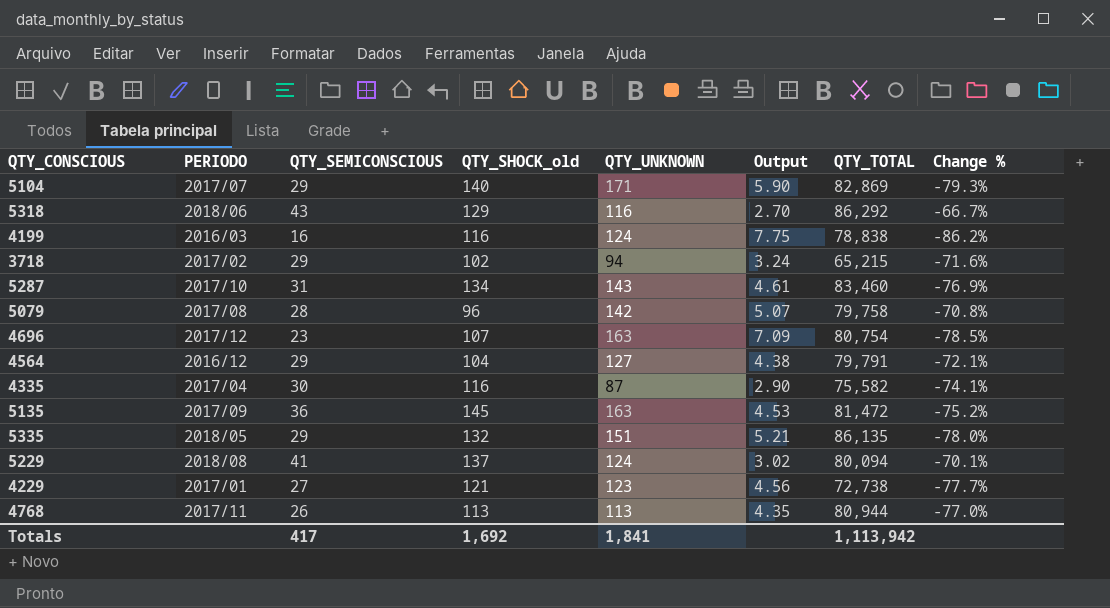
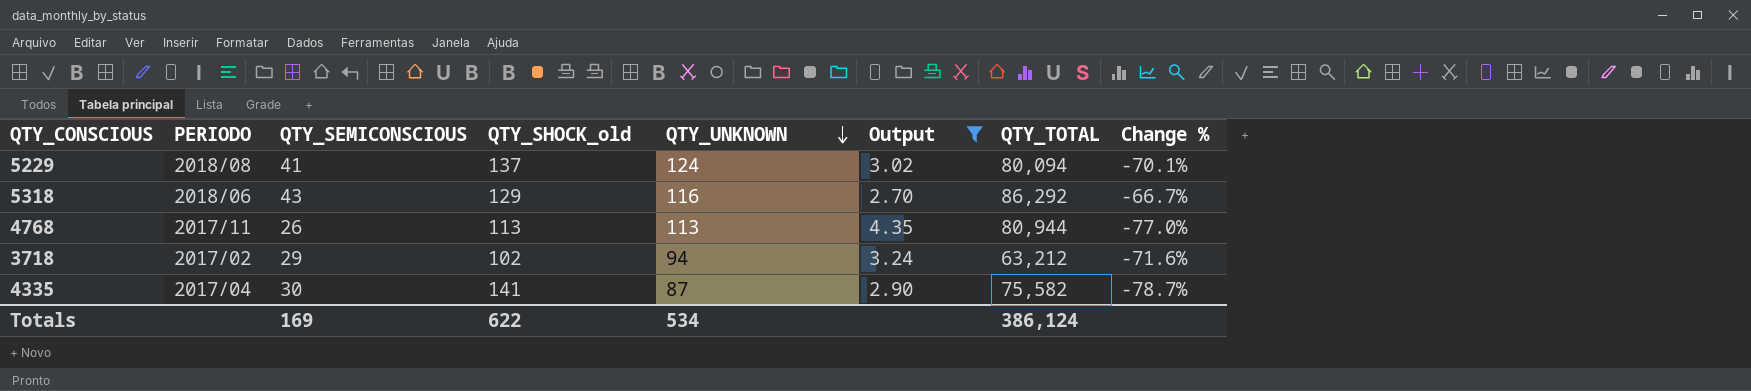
filter: none -> Output <= 4.35
row order: none -> QTY_UNKNOWN descending
3718 | QTY_TOTAL: 65,215 -> 63,212
4335 | QTY_SHOCK_old: 116 -> 141
4335 | Change %: -74.1% -> -78.7%
Totals | QTY_SEMICONSCIOUS: 417 -> 169
Totals | QTY_SHOCK_old: 1,692 -> 622
Totals | QTY_UNKNOWN: 1,841 -> 534
Totals | QTY_TOTAL: 1,113,942 -> 386,124

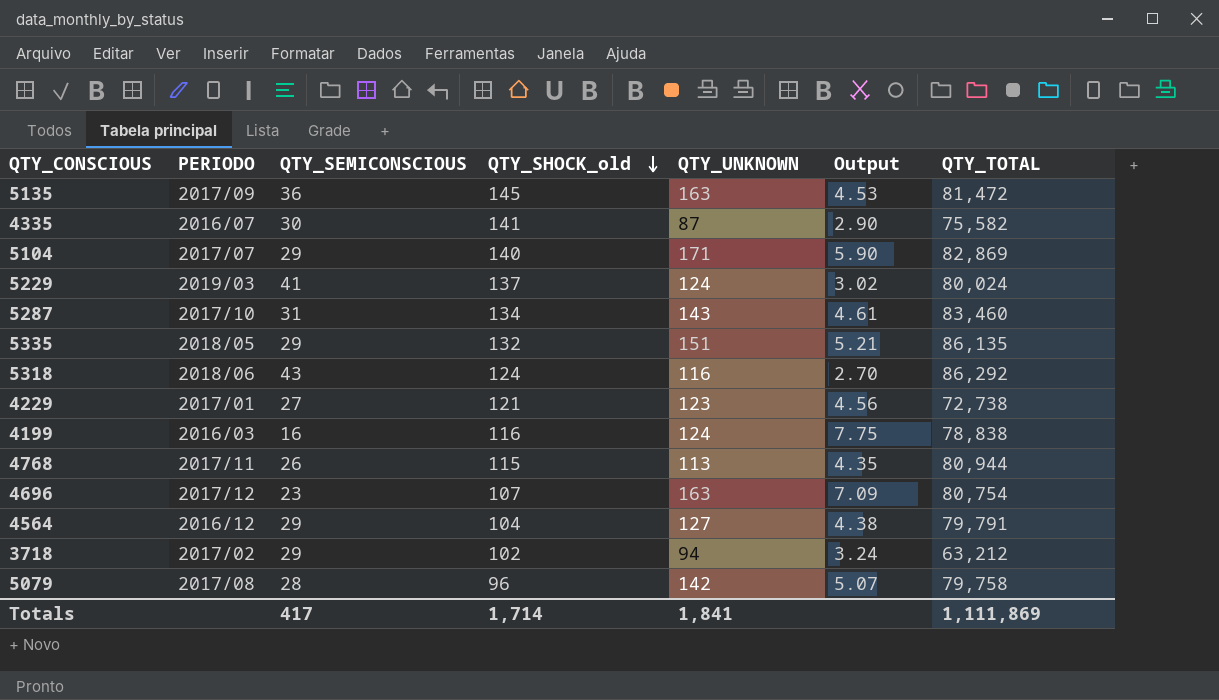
filter: Output <= 4.35 -> none
row order: QTY_UNKNOWN descending -> QTY_SHOCK_old descending
column Change % | formula: ([QTY_SEMICONSCIOUS] - [QTY_SHOCK_old]) / [QTY_SHOCK_old] -> none
4335 | PERIODO: 2017/04 -> 2016/07
5229 | PERIODO: 2018/08 -> 2019/03
5229 | QTY_TOTAL: 80,094 -> 80,024
5318 | QTY_SHOCK_old: 129 -> 124
4768 | QTY_SHOCK_old: 113 -> 115
Totals | QTY_SEMICONSCIOUS: 169 -> 417
Totals | QTY_SHOCK_old: 622 -> 1,714
Totals | QTY_UNKNOWN: 534 -> 1,841
Totals | QTY_TOTAL: 386,124 -> 1,111,869

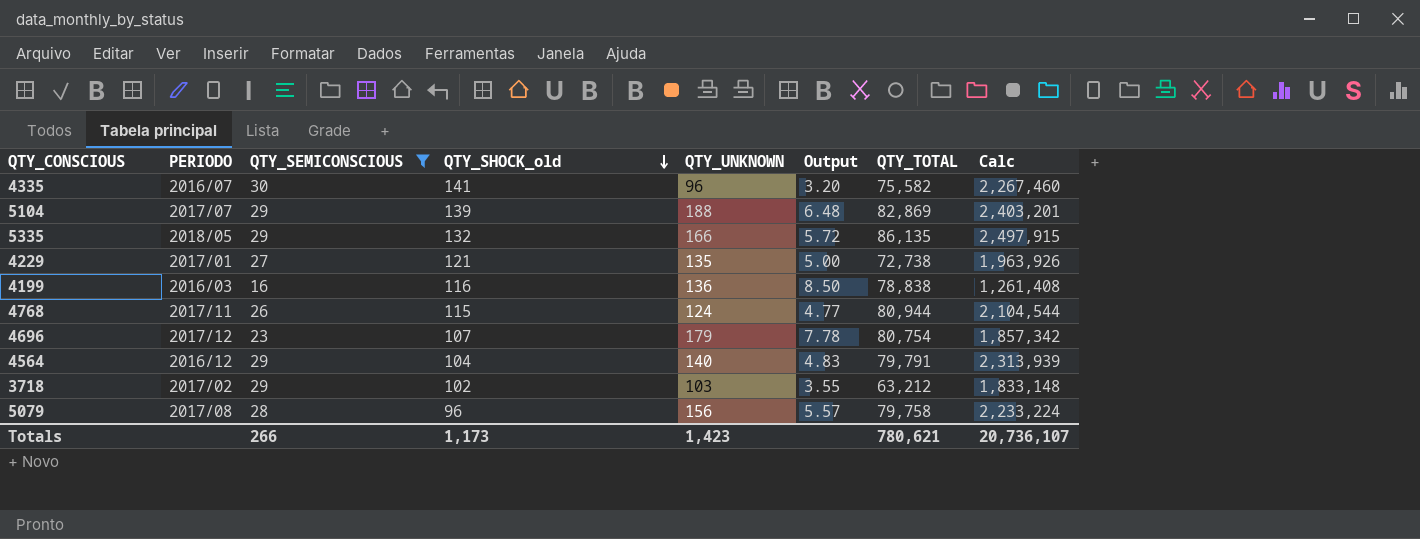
filter: none -> QTY_SEMICONSCIOUS <= 30
column Calc | formula: none -> [QTY_SEMICONSCIOUS] * [QTY_TOTAL]
4335 | QTY_UNKNOWN: 87 -> 96
4335 | Output: 2.90 -> 3.20
5104 | QTY_SHOCK_old: 140 -> 139
5104 | QTY_UNKNOWN: 171 -> 188
5104 | Output: 5.90 -> 6.48
5335 | QTY_UNKNOWN: 151 -> 166
5335 | Output: 5.21 -> 5.72
4229 | QTY_UNKNOWN: 123 -> 135
4229 | Output: 4.56 -> 5.00
4199 | QTY_UNKNOWN: 124 -> 136
4199 | Output: 7.75 -> 8.50
4768 | QTY_UNKNOWN: 113 -> 124
4768 | Output: 4.35 -> 4.77
4696 | QTY_UNKNOWN: 163 -> 179
4696 | Output: 7.09 -> 7.78
4564 | QTY_UNKNOWN: 127 -> 140
4564 | Output: 4.38 -> 4.83
3718 | QTY_UNKNOWN: 94 -> 103
3718 | Output: 3.24 -> 3.55
5079 | QTY_UNKNOWN: 142 -> 156
5079 | Output: 5.07 -> 5.57
Totals | QTY_SEMICONSCIOUS: 417 -> 266
Totals | QTY_SHOCK_old: 1,714 -> 1,173
Totals | QTY_UNKNOWN: 1,841 -> 1,423
Totals | QTY_TOTAL: 1,111,869 -> 780,621

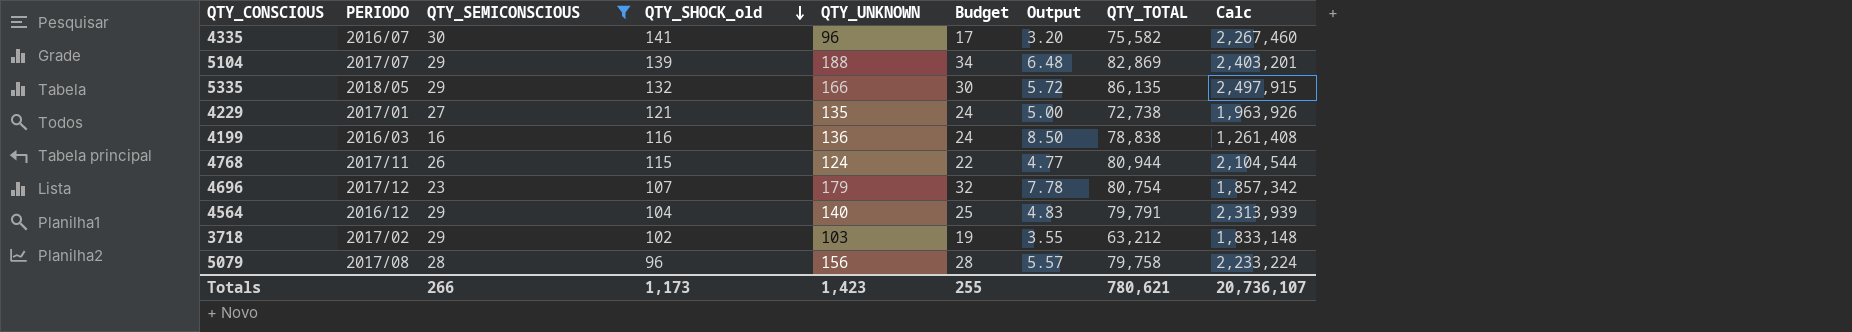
column Budget | formula: none -> [QTY_UNKNOWN] * 0.18

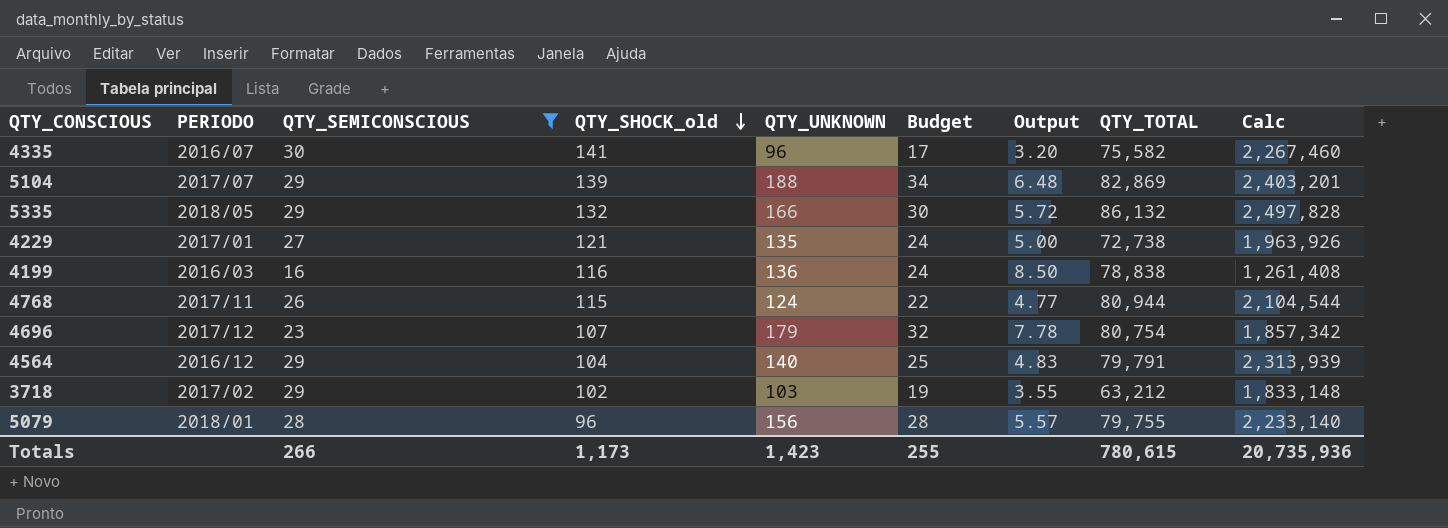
5335 | QTY_TOTAL: 86,135 -> 86,132
5335 | Calc: 2,497,915 -> 2,497,828
5079 | PERIODO: 2017/08 -> 2018/01
5079 | QTY_TOTAL: 79,758 -> 79,755
5079 | Calc: 2,233,224 -> 2,233,140
Totals | QTY_TOTAL: 780,621 -> 780,615
Totals | Calc: 20,736,107 -> 20,735,936

